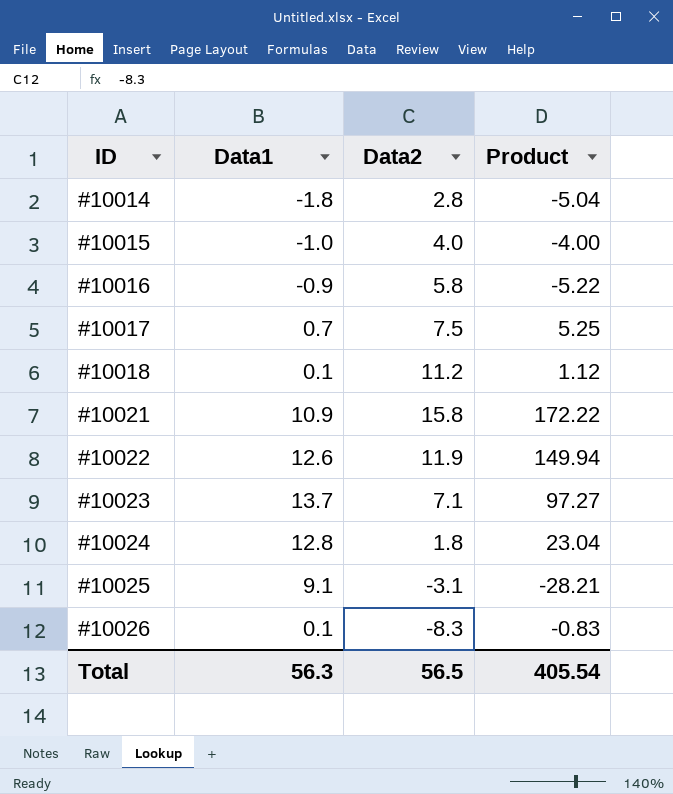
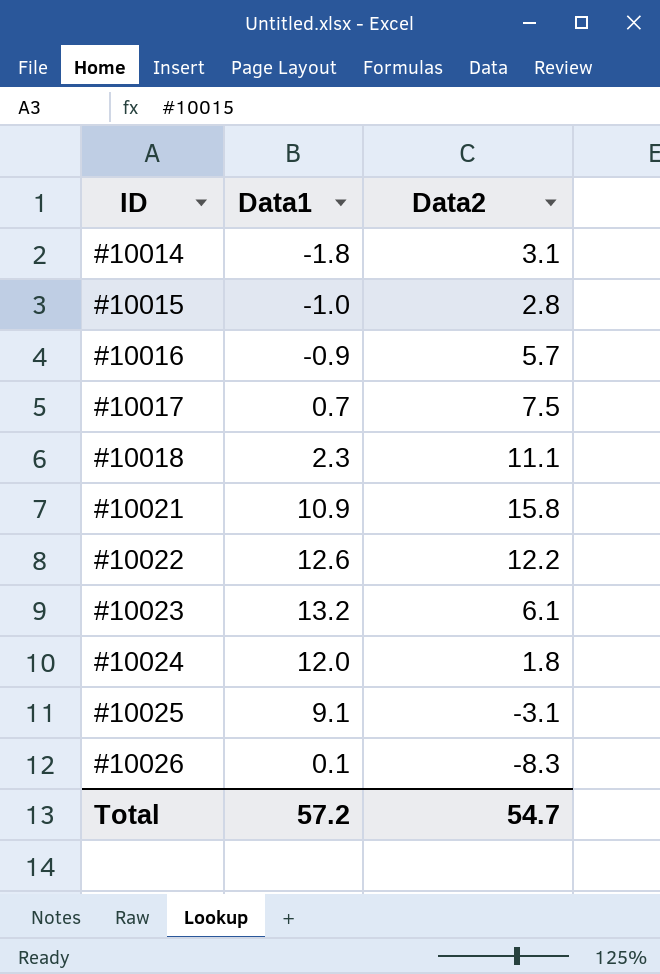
column Product | formula: [Data1] * [Data2] -> none
#10014 | Data2: 2.8 -> 3.1
#10015 | Data2: 4.0 -> 2.8
#10016 | Data2: 5.8 -> 5.7
#10018 | Data1: 0.1 -> 2.3
#10018 | Data2: 11.2 -> 11.1
#10022 | Data2: 11.9 -> 12.2
#10023 | Data1: 13.7 -> 13.2
#10023 | Data2: 7.1 -> 6.1
#10024 | Data1: 12.8 -> 12.0
Total | Data1: 56.3 -> 57.2
Total | Data2: 56.5 -> 54.7

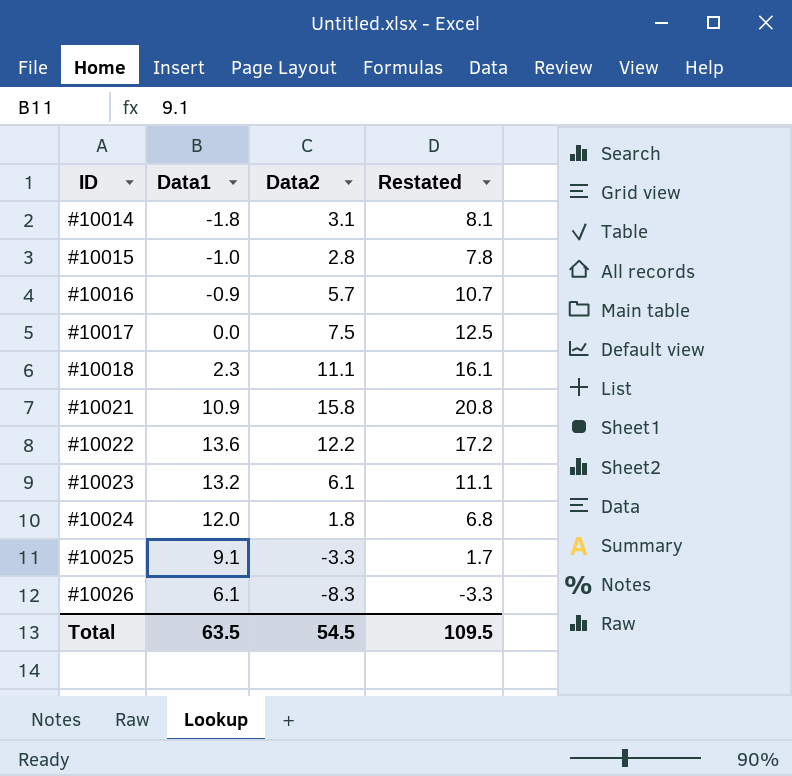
column Restated | formula: none -> [Data2] + 5
#10017 | Data1: 0.7 -> 0.0
#10022 | Data1: 12.6 -> 13.6
#10025 | Data2: -3.1 -> -3.3
#10026 | Data1: 0.1 -> 6.1
Total | Data1: 57.2 -> 63.5
Total | Data2: 54.7 -> 54.5

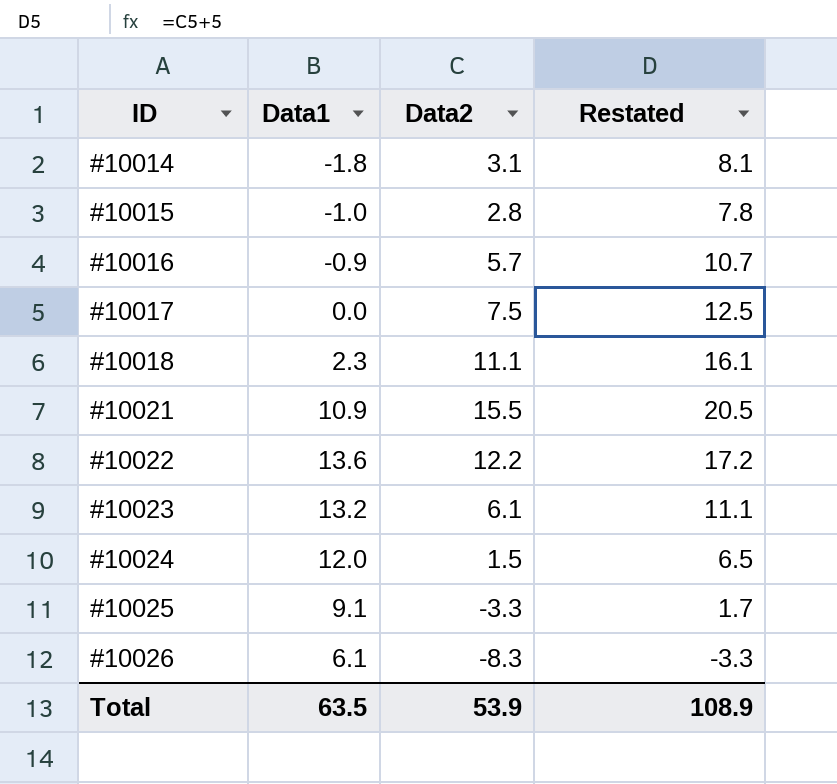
#10021 | Data2: 15.8 -> 15.5
#10021 | Restated: 20.8 -> 20.5
#10024 | Data2: 1.8 -> 1.5
#10024 | Restated: 6.8 -> 6.5
Total | Data2: 54.5 -> 53.9
Total | Restated: 109.5 -> 108.9

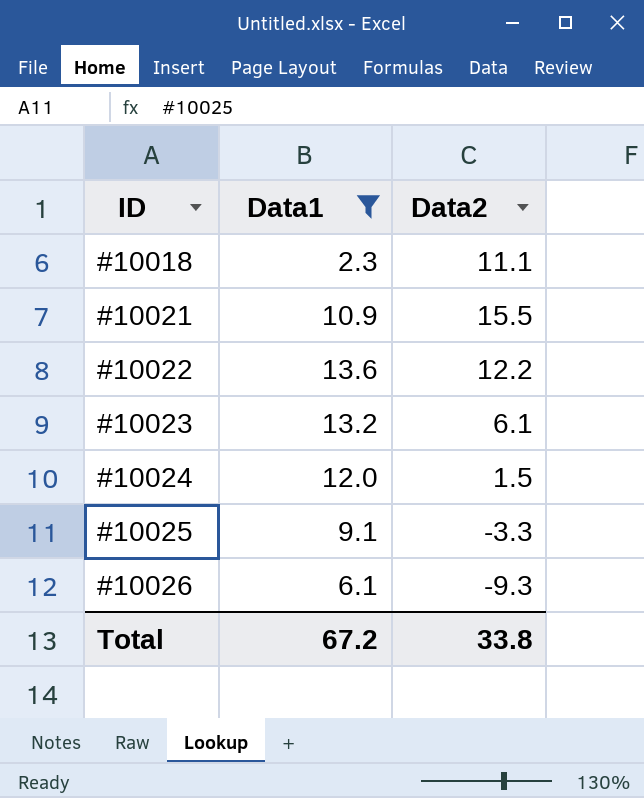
filter: none -> Data1 >= 2.3
column Restated | formula: [Data2] + 5 -> none
#10026 | Data2: -8.3 -> -9.3
Total | Data1: 63.5 -> 67.2
Total | Data2: 53.9 -> 33.8

